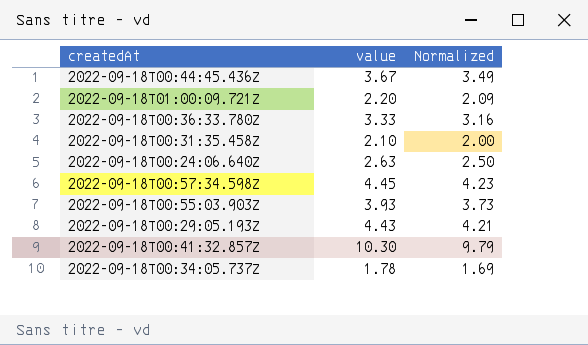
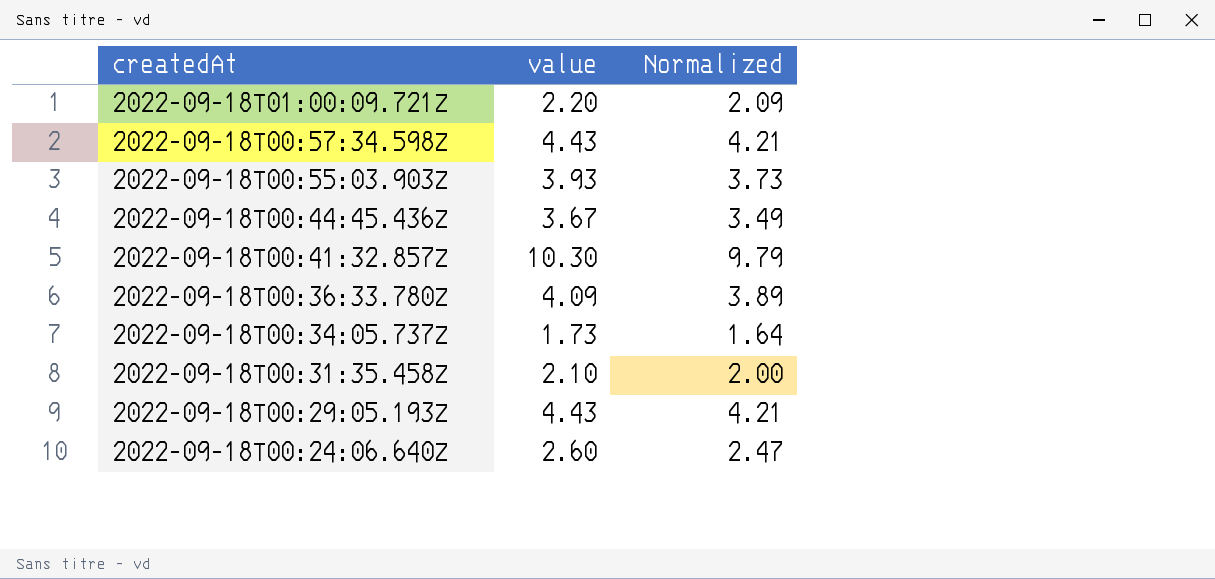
row order: none -> createdAt descending
2022-09-18T00:57:34.598Z | value: 4.45 -> 4.43
2022-09-18T00:57:34.598Z | Normalized: 4.23 -> 4.21
2022-09-18T00:36:33.780Z | value: 3.33 -> 4.09
2022-09-18T00:36:33.780Z | Normalized: 3.16 -> 3.89
2022-09-18T00:34:05.737Z | value: 1.78 -> 1.73
2022-09-18T00:34:05.737Z | Normalized: 1.69 -> 1.64
2022-09-18T00:24:06.640Z | value: 2.63 -> 2.60
2022-09-18T00:24:06.640Z | Normalized: 2.50 -> 2.47

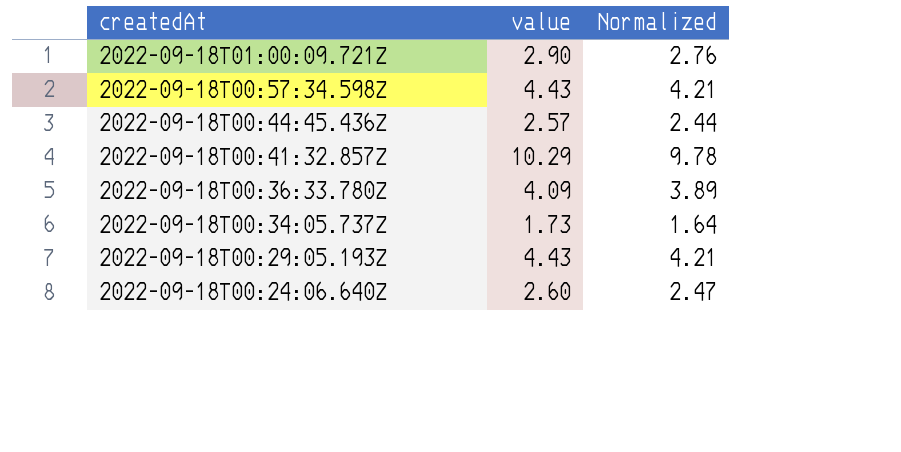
row 2022-09-18T00:55:03.903Z: 3.93 | 3.73 -> none
row 2022-09-18T00:31:35.458Z: 2.10 | 2.00 -> none
2022-09-18T01:00:09.721Z | value: 2.20 -> 2.90
2022-09-18T01:00:09.721Z | Normalized: 2.09 -> 2.76
2022-09-18T00:44:45.436Z | value: 3.67 -> 2.57
2022-09-18T00:44:45.436Z | Normalized: 3.49 -> 2.44
2022-09-18T00:41:32.857Z | value: 10.30 -> 10.29
2022-09-18T00:41:32.857Z | Normalized: 9.79 -> 9.78

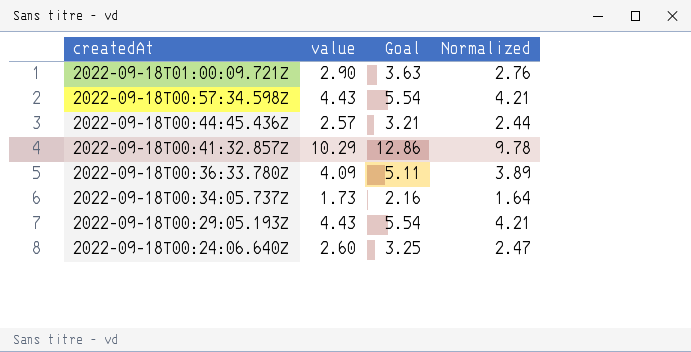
column Goal | formula: none -> [value] * 1.25

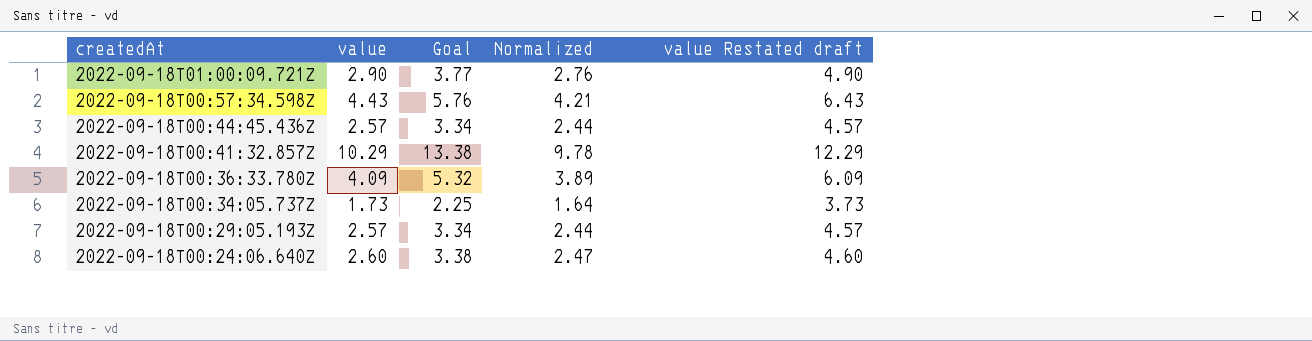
column Goal | formula: [value] * 1.25 -> [value] * 1.3
column value Restated draft | formula: none -> [value] + 2
2022-09-18T00:29:05.193Z | value: 4.43 -> 2.57
2022-09-18T00:29:05.193Z | Normalized: 4.21 -> 2.44

